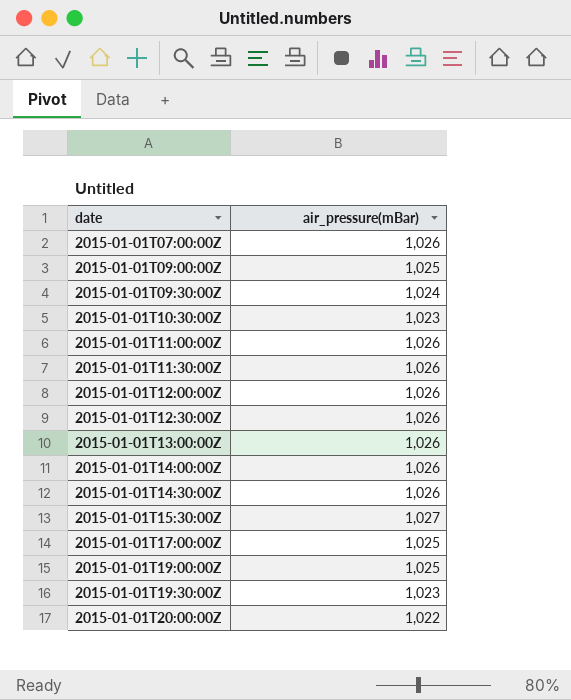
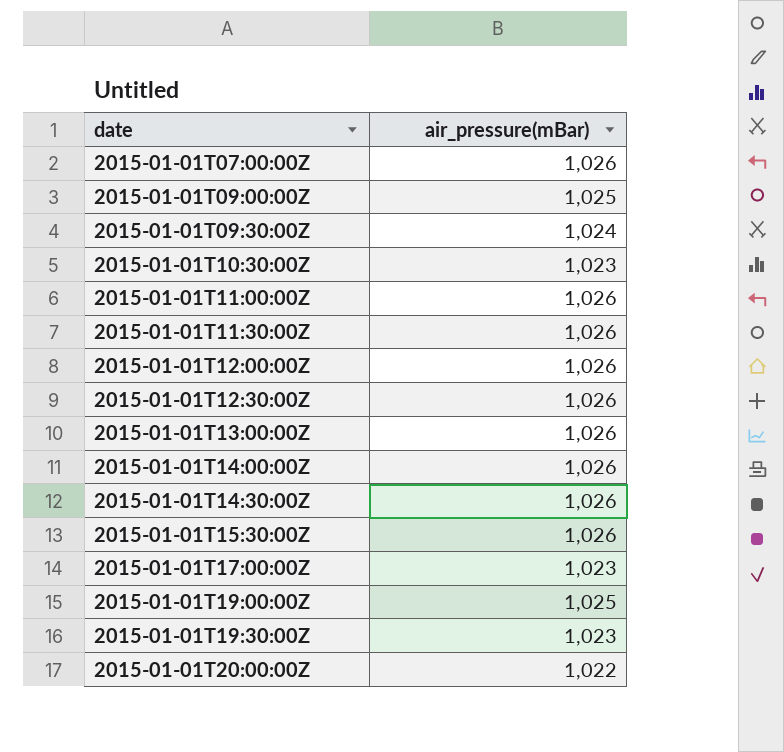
2015-01-01T15:30:00Z | air_pressure(mBar): 1,027 -> 1,026
2015-01-01T17:00:00Z | air_pressure(mBar): 1,025 -> 1,023

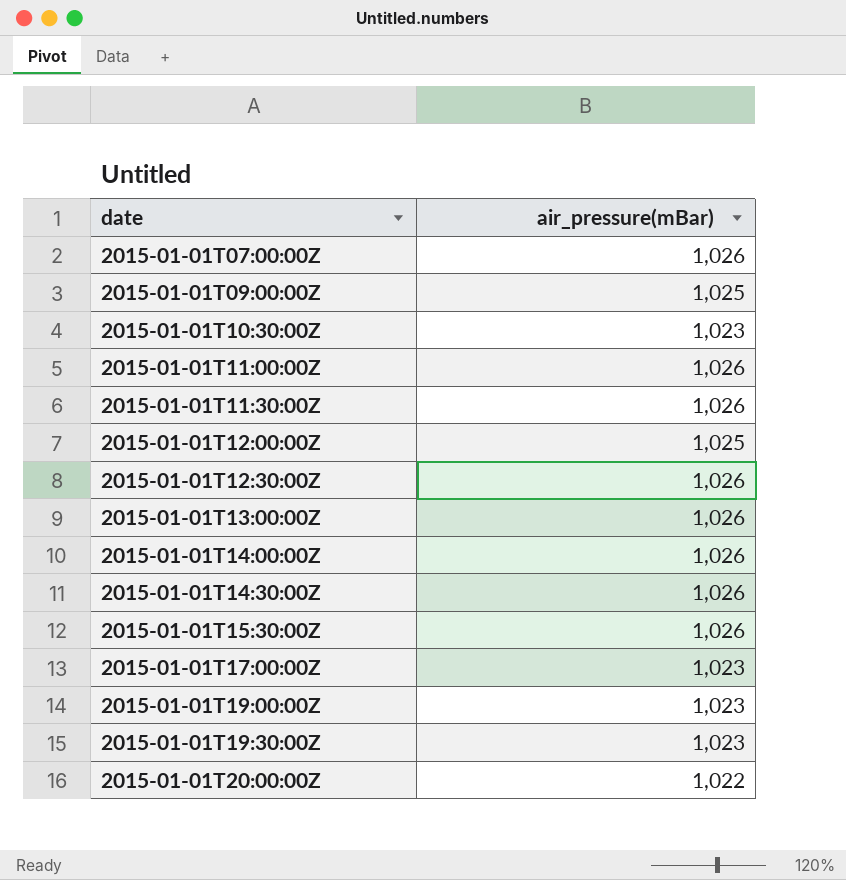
row 2015-01-01T09:30:00Z: 1,024 -> none
2015-01-01T12:00:00Z | air_pressure(mBar): 1,026 -> 1,025
2015-01-01T19:00:00Z | air_pressure(mBar): 1,025 -> 1,023

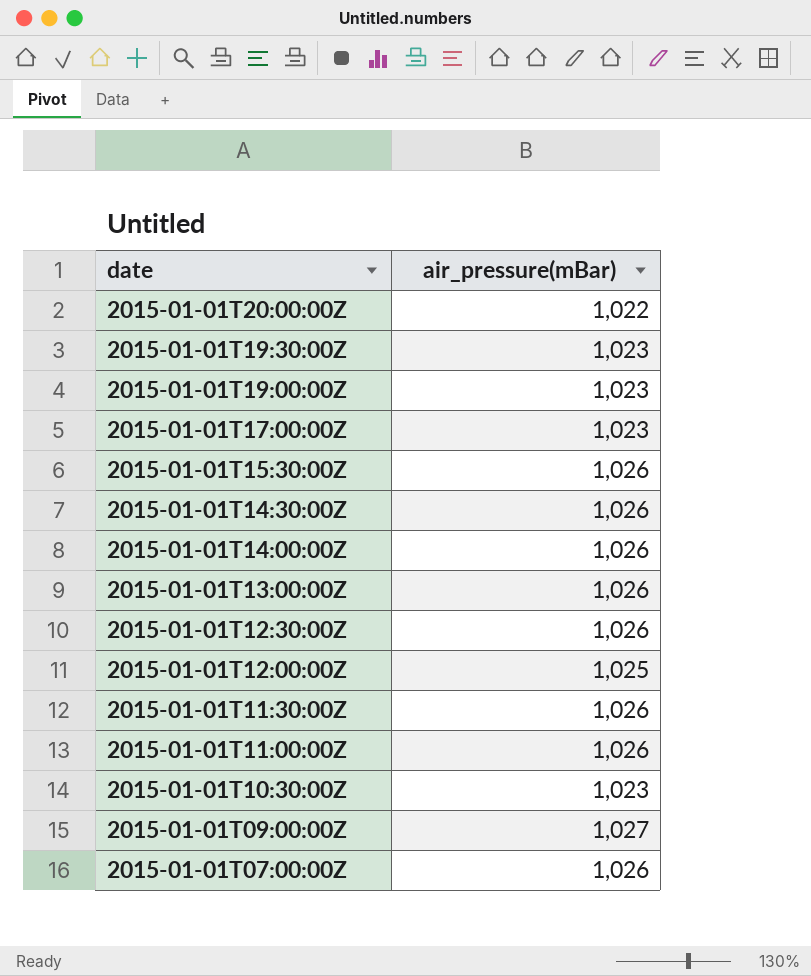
row order: date ascending -> date descending
2015-01-01T09:00:00Z | air_pressure(mBar): 1,025 -> 1,027

